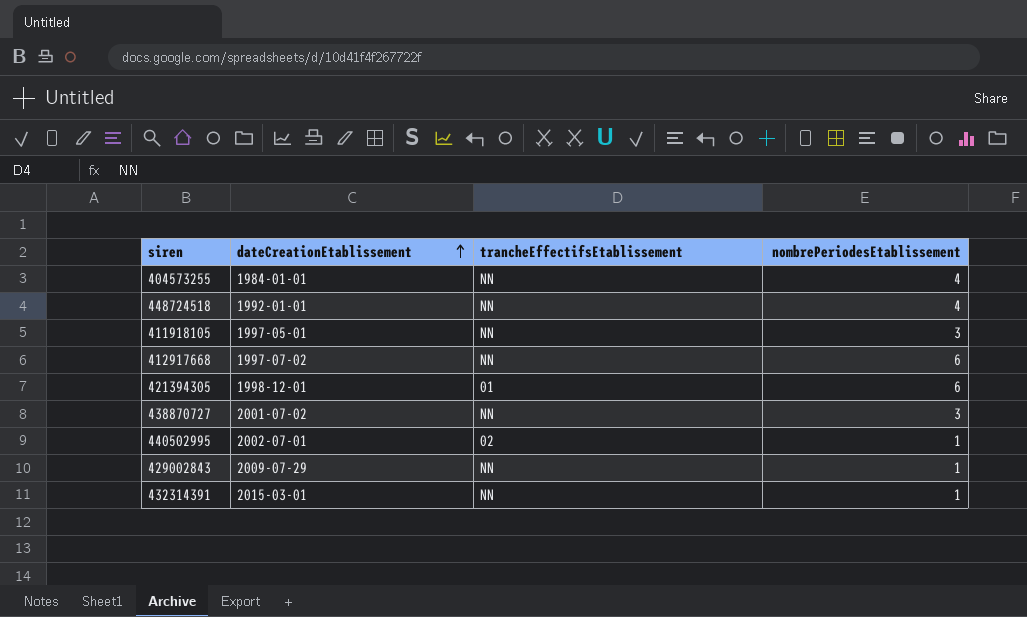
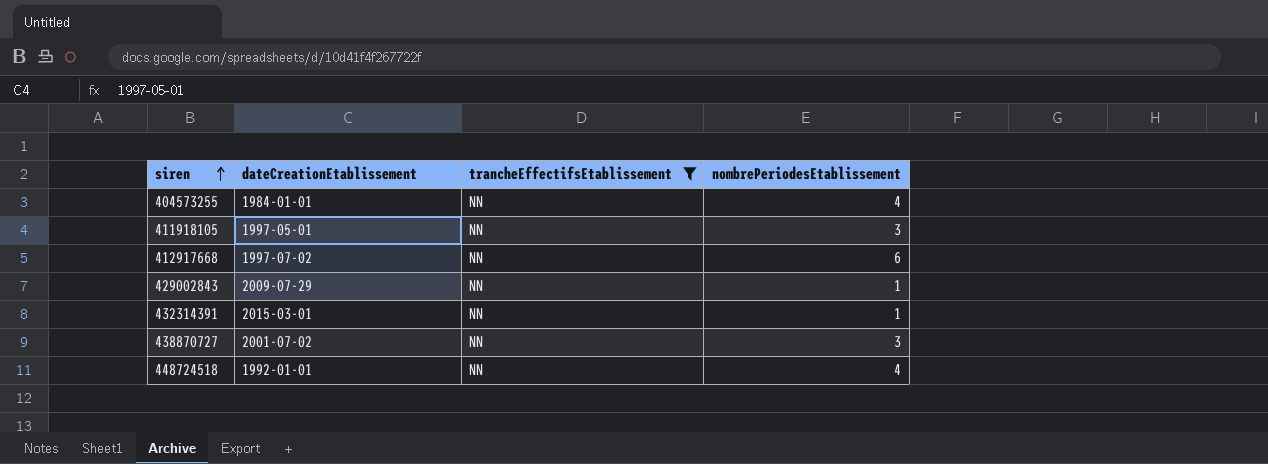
filter: none -> trancheEffectifsEtablissement = NN
row order: dateCreationEtablissement ascending -> siren ascending

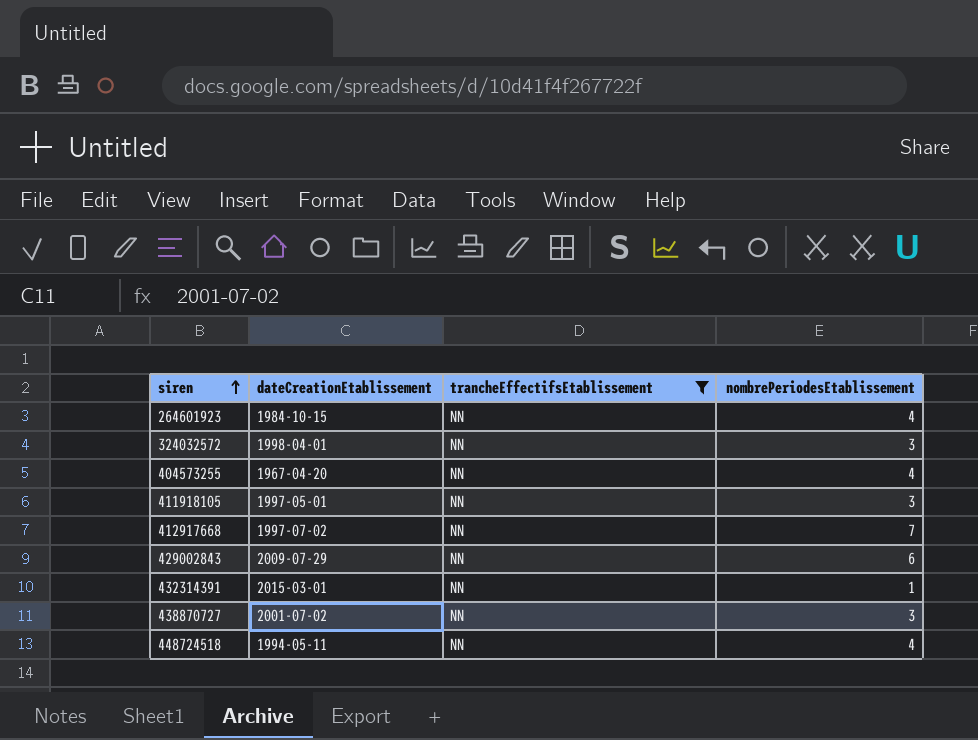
row 264601923: none -> 1984-10-15 | NN | 4
row 324032572: none -> 1998-04-01 | NN | 3
404573255 | dateCreationEtablissement: 1984-01-01 -> 1967-04-20
412917668 | nombrePeriodesEtablissement: 6 -> 7
429002843 | nombrePeriodesEtablissement: 1 -> 6
448724518 | dateCreationEtablissement: 1992-01-01 -> 1994-05-11

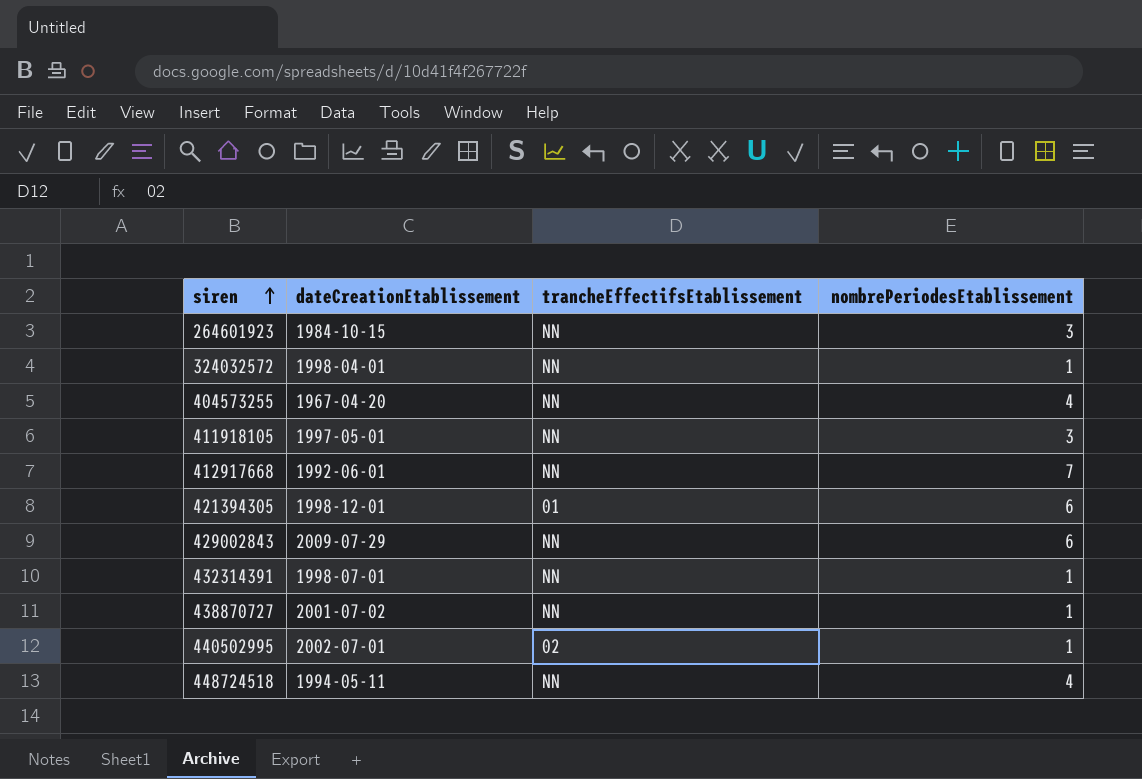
filter: trancheEffectifsEtablissement = NN -> none
264601923 | nombrePeriodesEtablissement: 4 -> 3
324032572 | nombrePeriodesEtablissement: 3 -> 1
412917668 | dateCreationEtablissement: 1997-07-02 -> 1992-06-01
432314391 | dateCreationEtablissement: 2015-03-01 -> 1998-07-01
438870727 | nombrePeriodesEtablissement: 3 -> 1

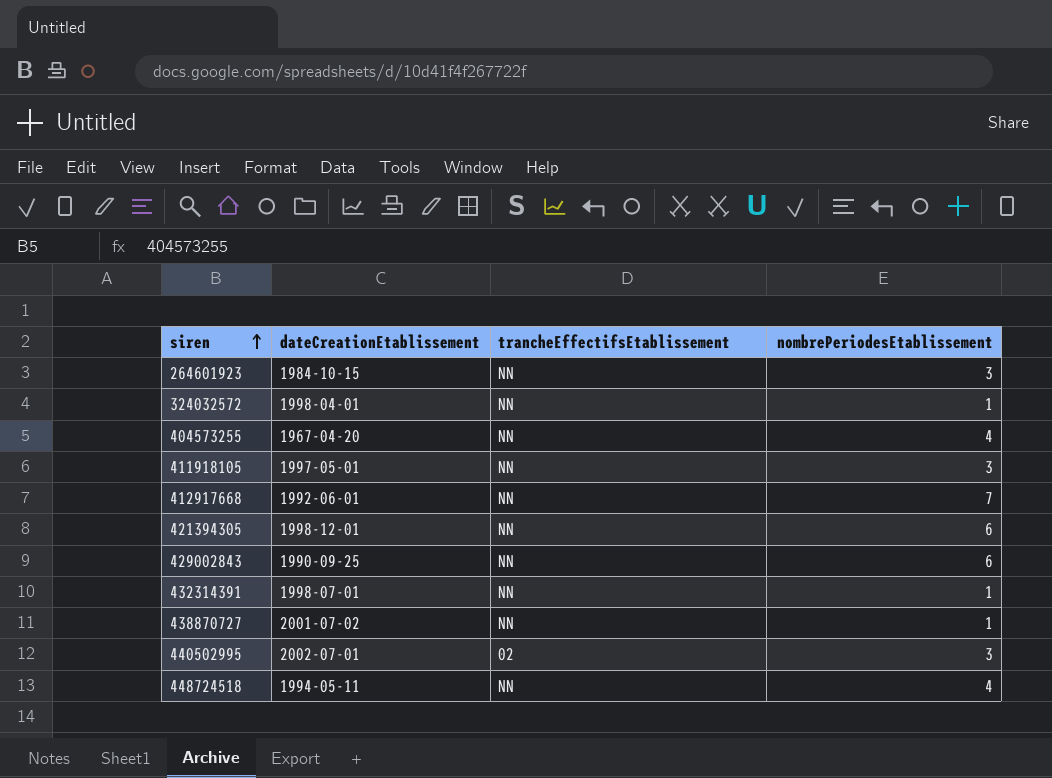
421394305 | trancheEffectifsEtablissement: 01 -> NN
429002843 | dateCreationEtablissement: 2009-07-29 -> 1990-09-25
440502995 | nombrePeriodesEtablissement: 1 -> 3

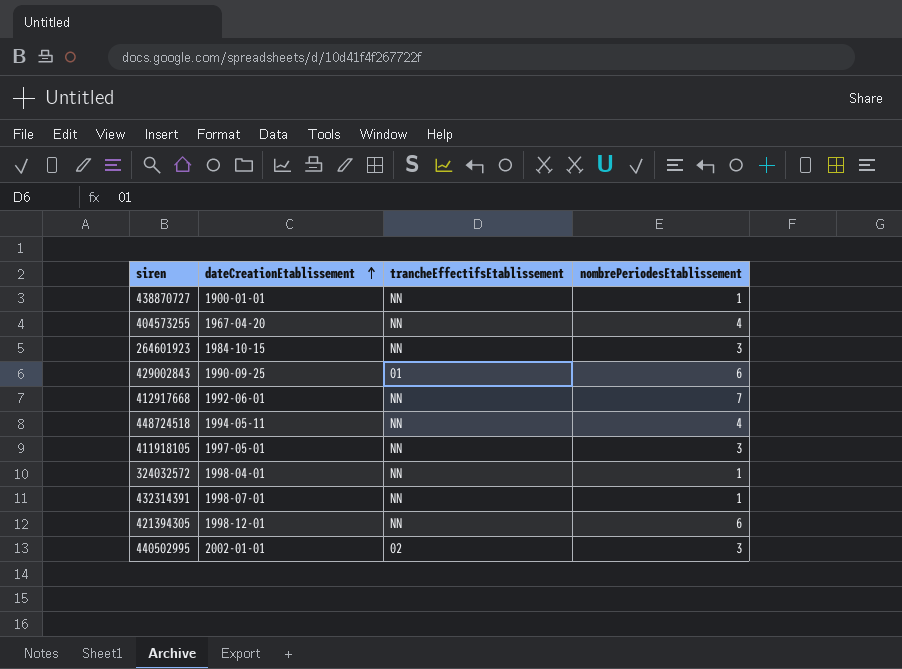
row order: siren ascending -> dateCreationEtablissement ascending
438870727 | dateCreationEtablissement: 2001-07-02 -> 1900-01-01
429002843 | trancheEffectifsEtablissement: NN -> 01
440502995 | dateCreationEtablissement: 2002-07-01 -> 2002-01-01

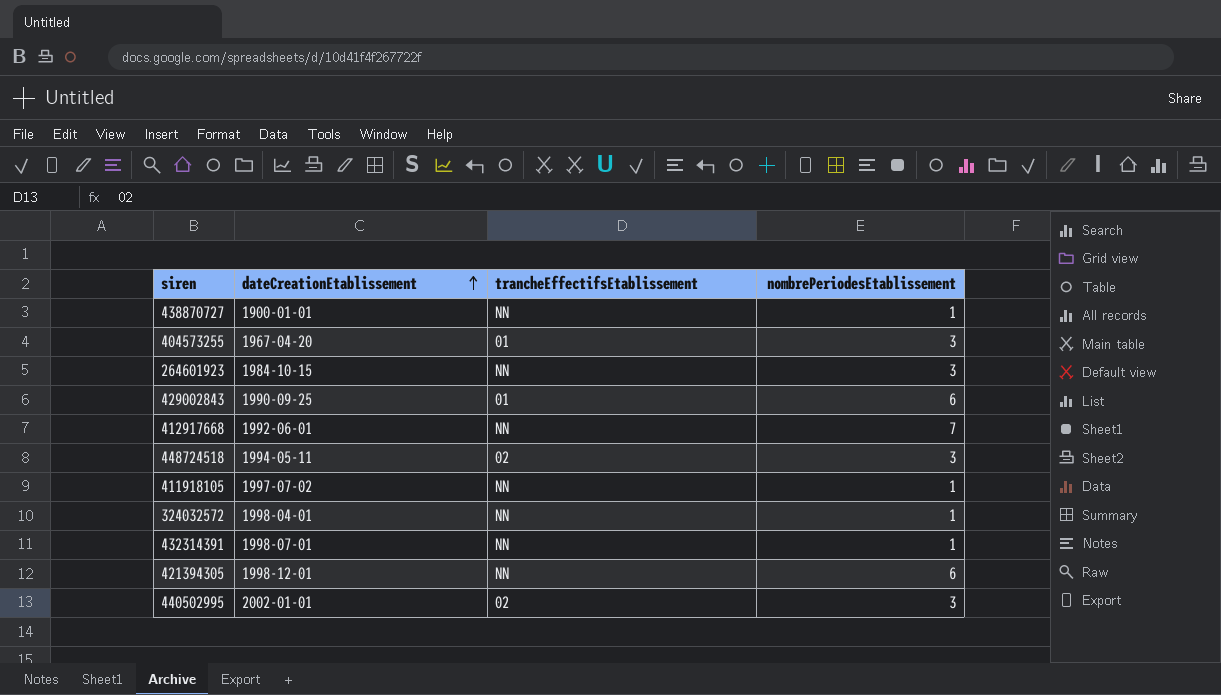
404573255 | trancheEffectifsEtablissement: NN -> 01
404573255 | nombrePeriodesEtablissement: 4 -> 3
448724518 | trancheEffectifsEtablissement: NN -> 02
448724518 | nombrePeriodesEtablissement: 4 -> 3
411918105 | dateCreationEtablissement: 1997-05-01 -> 1997-07-02
411918105 | nombrePeriodesEtablissement: 3 -> 1

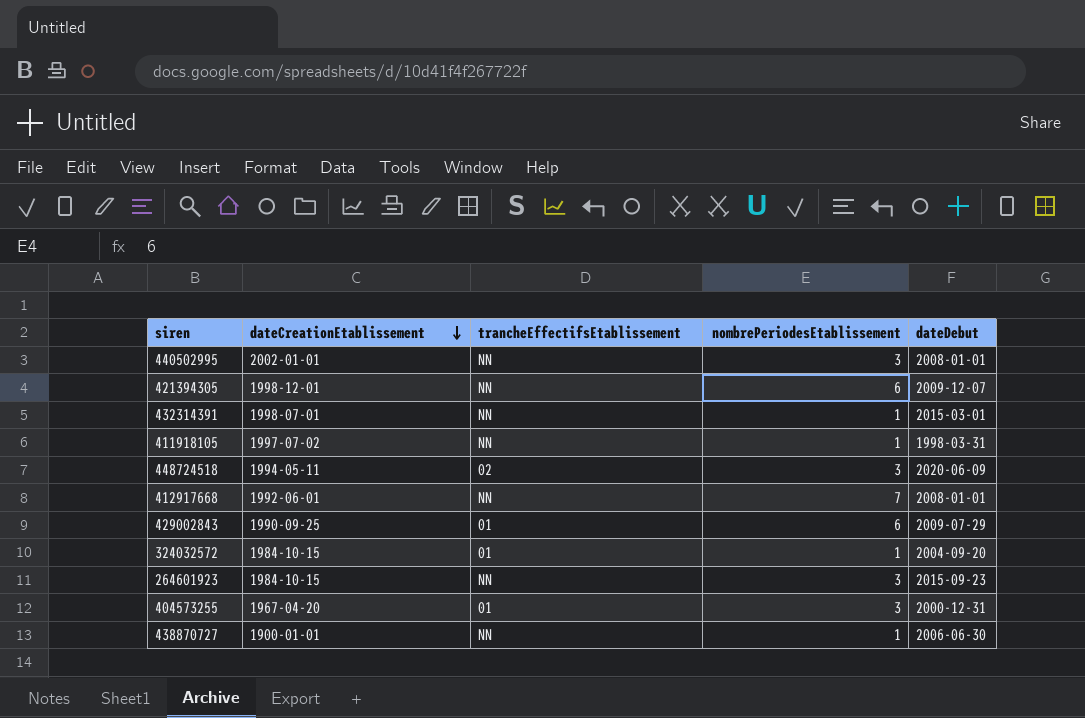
row order: dateCreationEtablissement ascending -> dateCreationEtablissement descending
column dateDebut | position: none -> 5
440502995 | trancheEffectifsEtablissement: 02 -> NN
324032572 | dateCreationEtablissement: 1998-04-01 -> 1984-10-15
324032572 | trancheEffectifsEtablissement: NN -> 01

